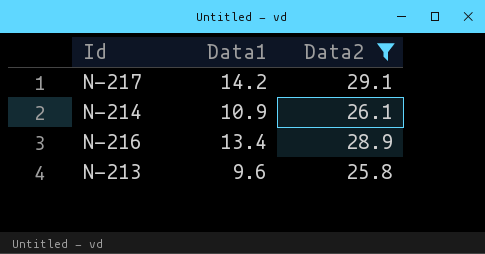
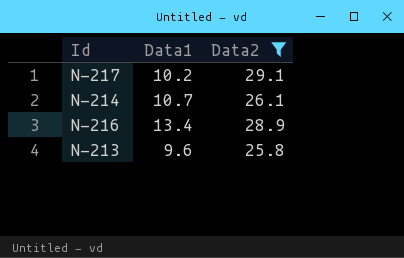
N-217 | Data1: 14.2 -> 10.2
N-214 | Data1: 10.9 -> 10.7

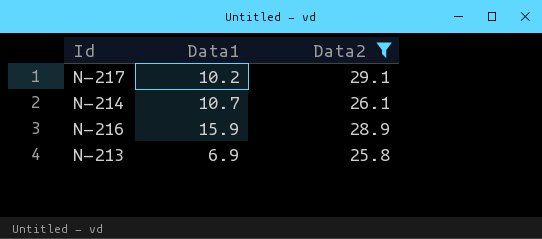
N-216 | Data1: 13.4 -> 15.9
N-213 | Data1: 9.6 -> 6.9

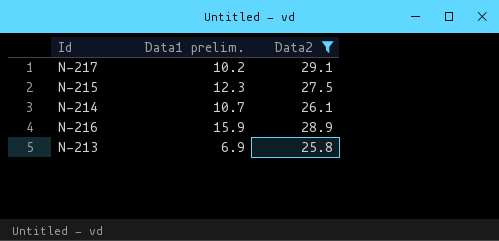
column name: Data1 -> Data1 prelim.
row N-215: none -> 12.3 | 27.5

